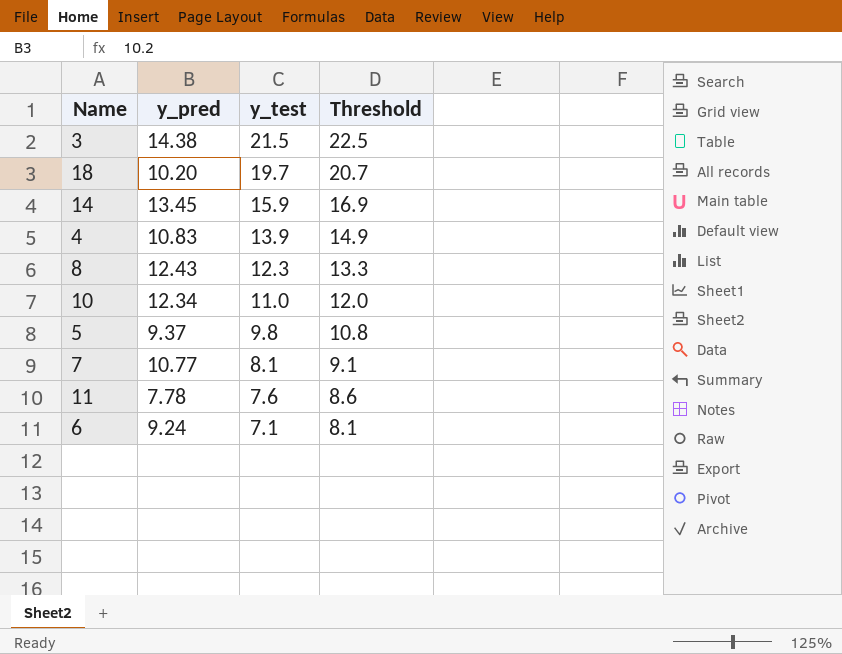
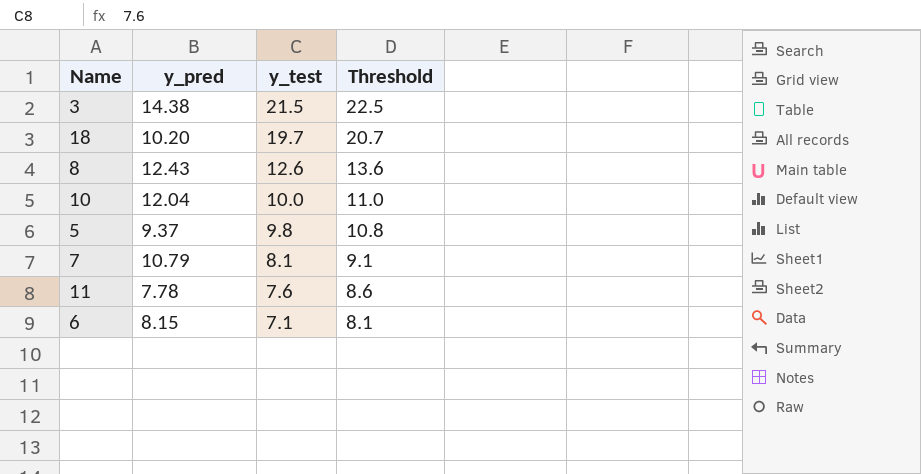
row 14: 13.45 | 15.9 | 16.9 -> none
row 4: 10.83 | 13.9 | 14.9 -> none
8 | y_test: 12.3 -> 12.6
8 | Threshold: 13.3 -> 13.6
10 | y_pred: 12.34 -> 12.04
10 | y_test: 11.0 -> 10.0
10 | Threshold: 12.0 -> 11.0
7 | y_pred: 10.77 -> 10.79
6 | y_pred: 9.24 -> 8.15

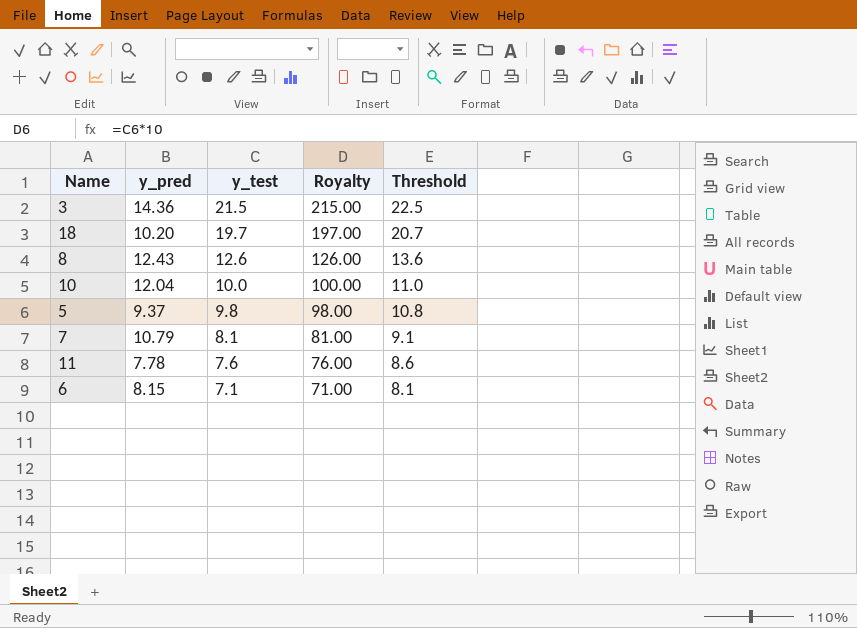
column Royalty | formula: none -> [y_test] * 10
3 | y_pred: 14.38 -> 14.36

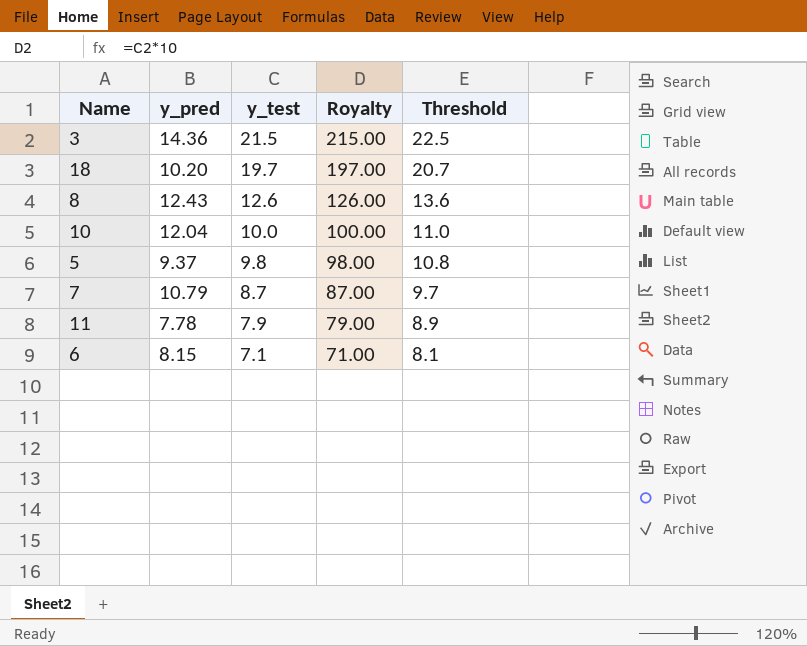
7 | y_test: 8.1 -> 8.7
7 | Royalty: 81.00 -> 87.00
7 | Threshold: 9.1 -> 9.7
11 | y_test: 7.6 -> 7.9
11 | Royalty: 76.00 -> 79.00
11 | Threshold: 8.6 -> 8.9

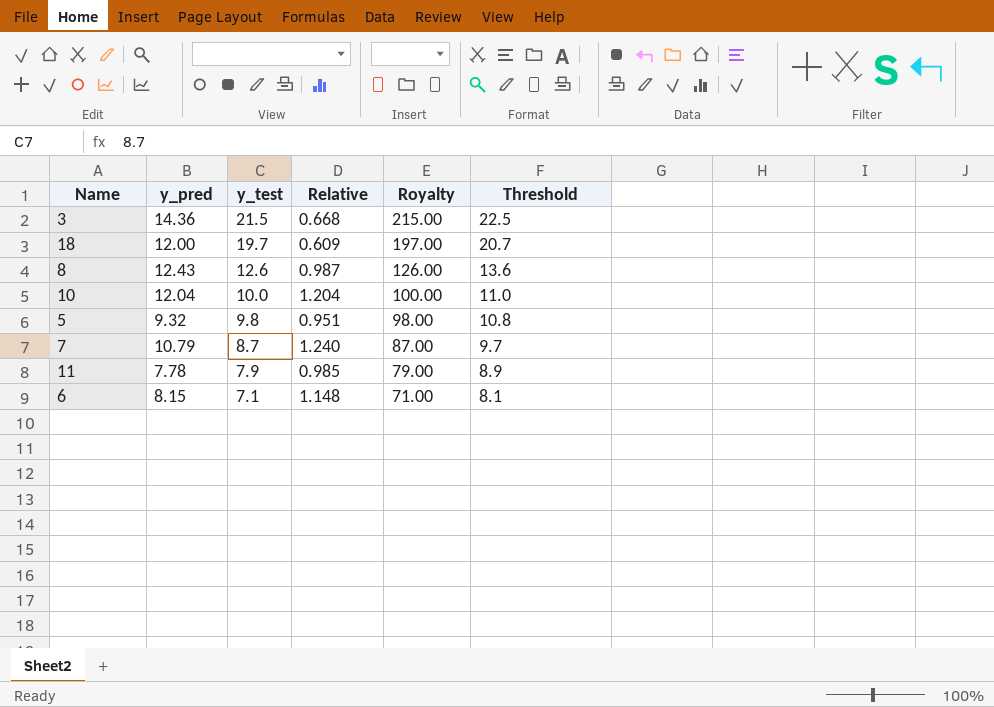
column Relative | formula: none -> [y_pred] / [y_test]
18 | y_pred: 10.20 -> 12.00
5 | y_pred: 9.37 -> 9.32

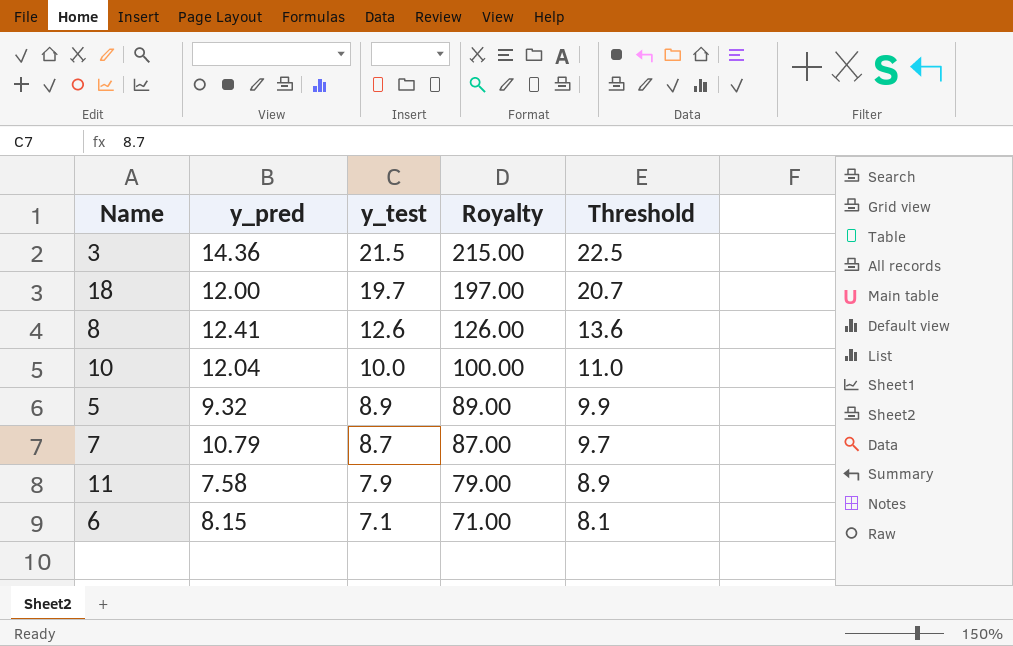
column Relative | formula: [y_pred] / [y_test] -> none
8 | y_pred: 12.43 -> 12.41
5 | y_test: 9.8 -> 8.9
5 | Royalty: 98.00 -> 89.00
5 | Threshold: 10.8 -> 9.9
11 | y_pred: 7.78 -> 7.58

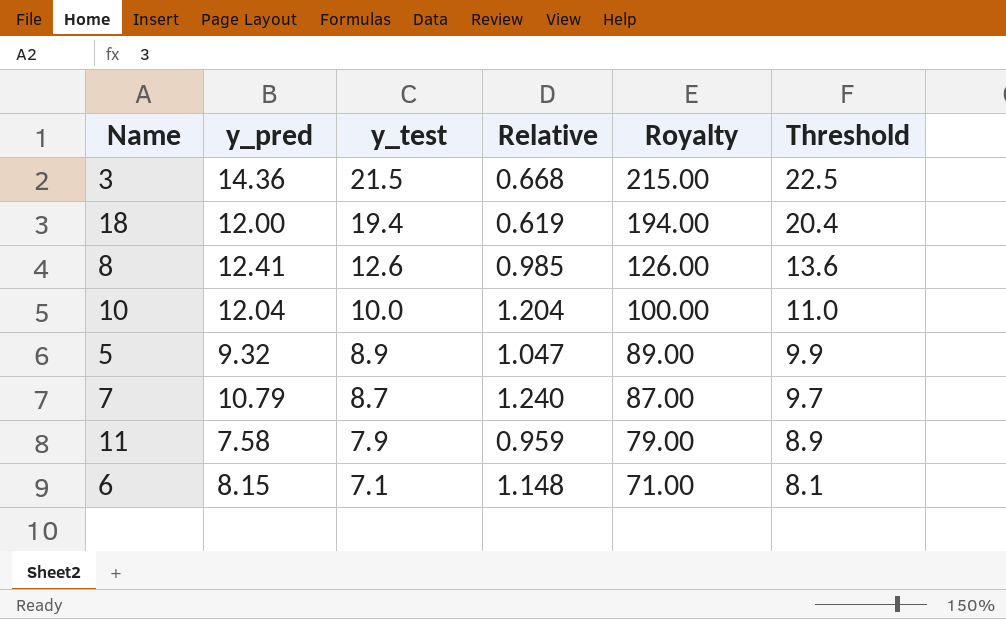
column Relative | formula: none -> [y_pred] / [y_test]
18 | y_test: 19.7 -> 19.4
18 | Royalty: 197.00 -> 194.00
18 | Threshold: 20.7 -> 20.4

